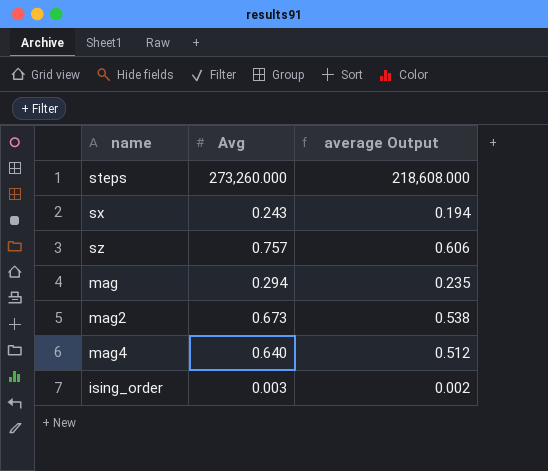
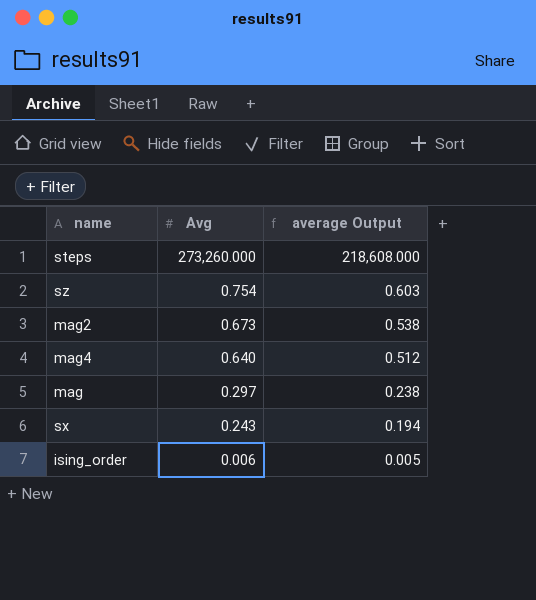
row order: none -> Avg descending
sz | Avg: 0.757 -> 0.754
sz | average Output: 0.606 -> 0.603
mag | Avg: 0.294 -> 0.297
mag | average Output: 0.235 -> 0.238
ising_order | Avg: 0.003 -> 0.006
ising_order | average Output: 0.002 -> 0.005

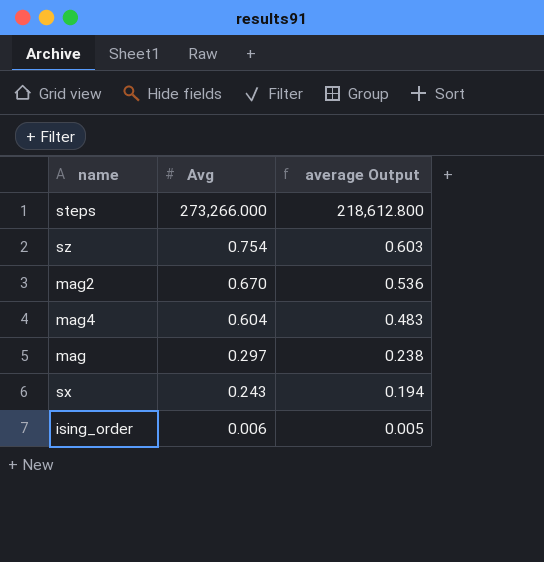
steps | Avg: 273,260.000 -> 273,266.000
steps | average Output: 218,608.000 -> 218,612.800
mag2 | Avg: 0.673 -> 0.670
mag2 | average Output: 0.538 -> 0.536
mag4 | Avg: 0.640 -> 0.604
mag4 | average Output: 0.512 -> 0.483

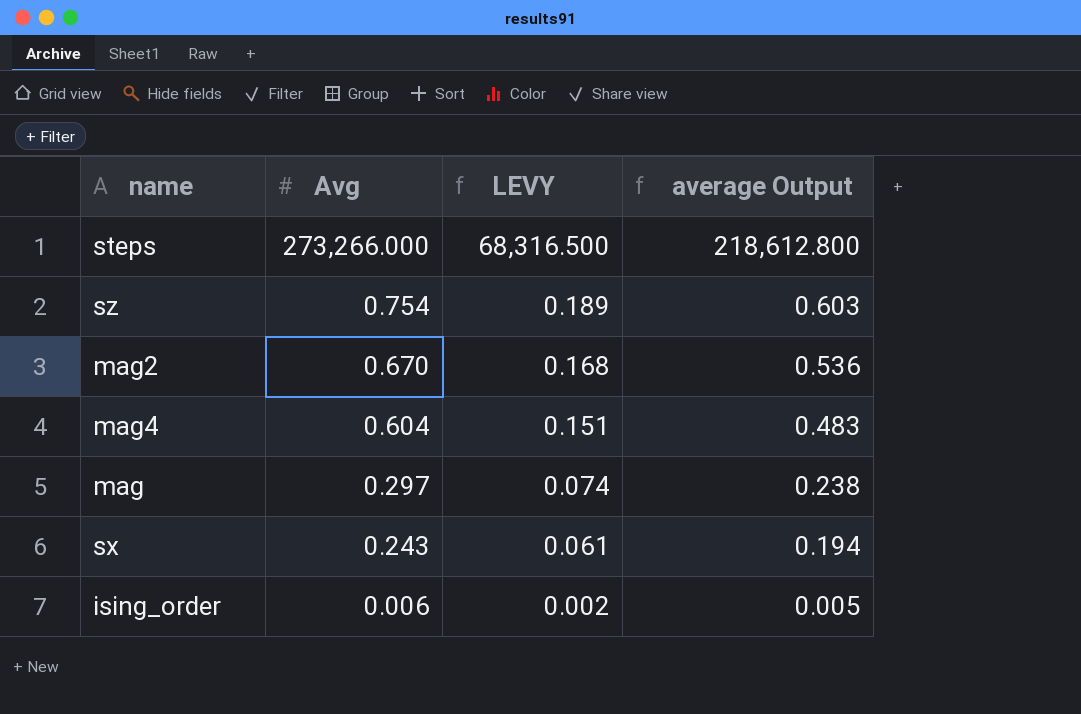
column LEVY | formula: none -> [Avg] * 0.25

